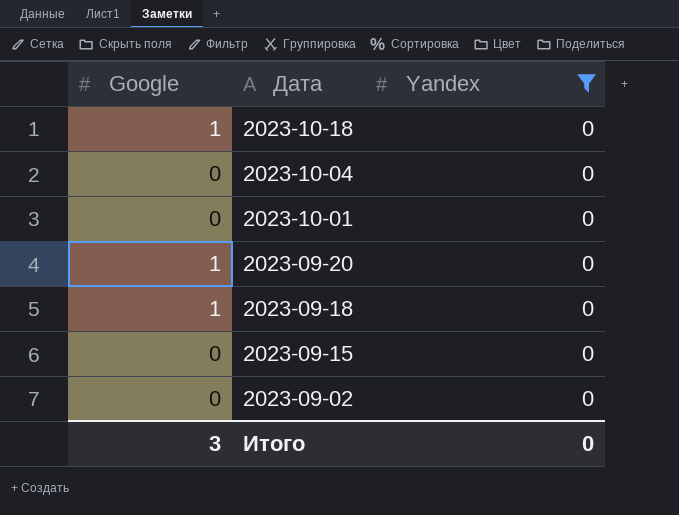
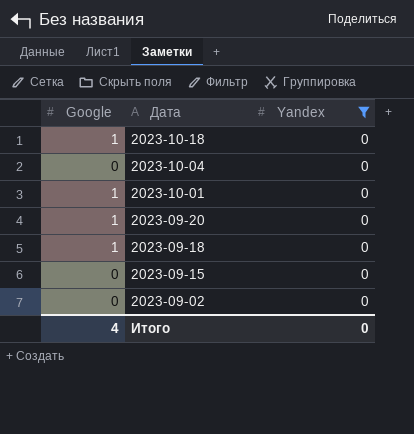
2023-10-01 | Google: 0 -> 1
Итого | Google: 3 -> 4

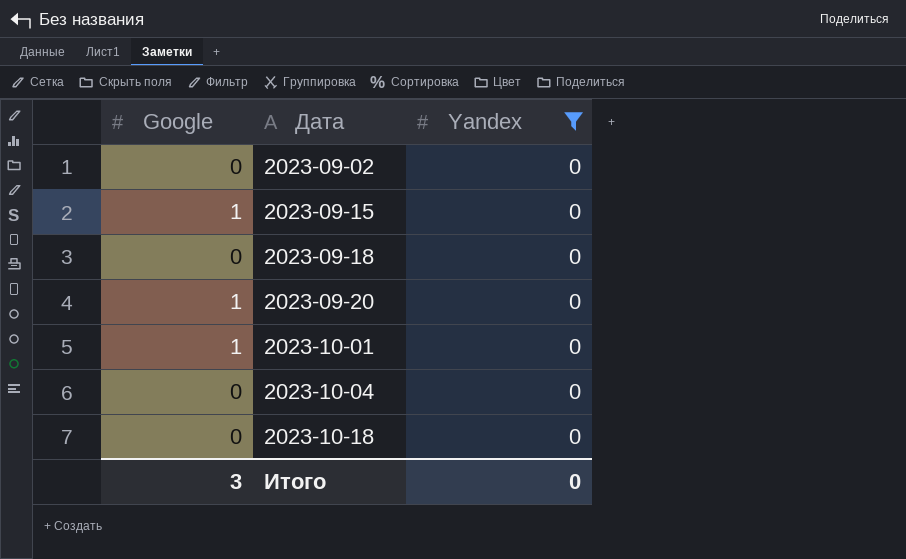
row order: Дата descending -> Дата ascending
2023-09-15 | Google: 0 -> 1
2023-09-18 | Google: 1 -> 0
2023-10-18 | Google: 1 -> 0
Итого | Google: 4 -> 3

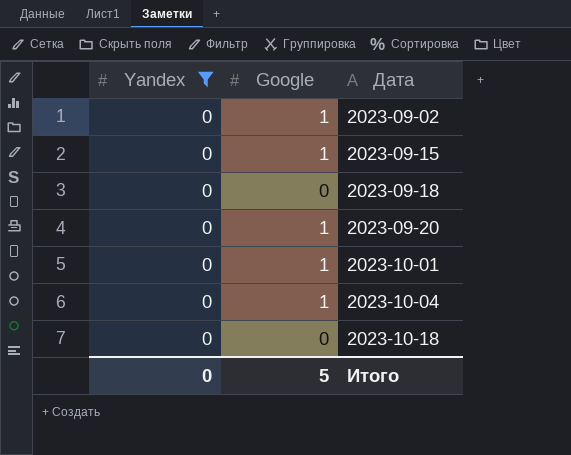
column Yandex | position: 3 -> 1
2023-09-02 | Google: 0 -> 1
2023-10-04 | Google: 0 -> 1
Итого | Google: 3 -> 5

